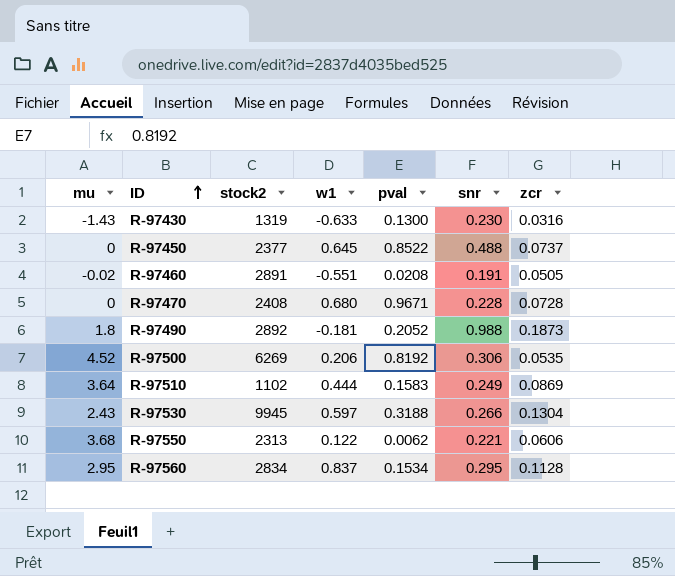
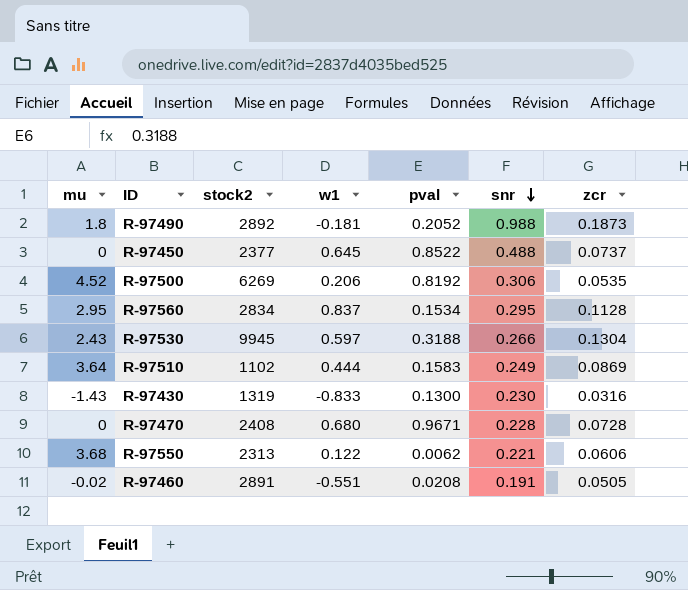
row order: ID ascending -> snr descending
R-97430 | w1: -0.633 -> -0.833

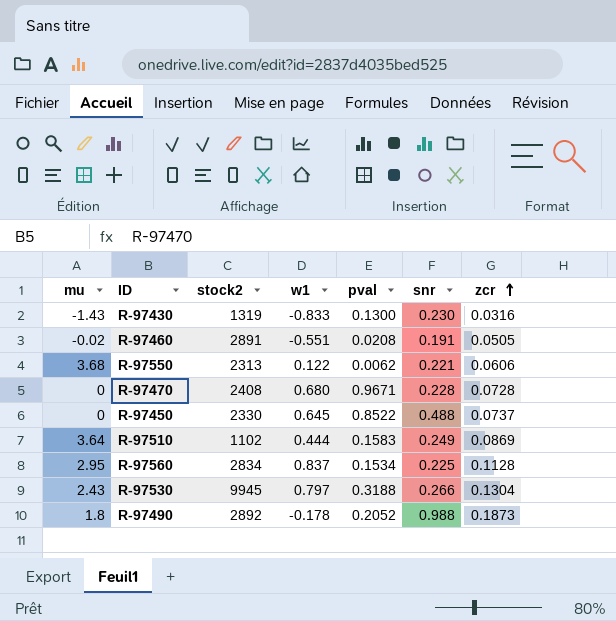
row order: snr descending -> zcr ascending
row R-97500: 4.52 | 6269 | 0.206 | 0.8192 | 0.306 | 0.0535 -> none
R-97450 | stock2: 2377 -> 2330
R-97560 | snr: 0.295 -> 0.225
R-97530 | w1: 0.597 -> 0.797
R-97490 | w1: -0.181 -> -0.178

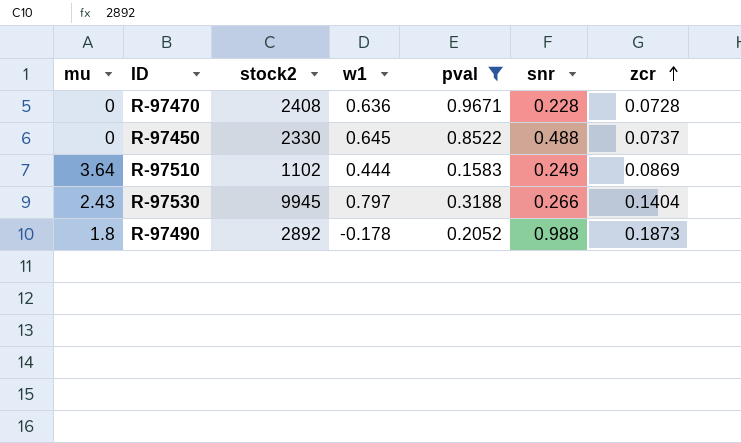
filter: none -> pval >= 0.1583
R-97470 | w1: 0.680 -> 0.636
R-97530 | zcr: 0.1304 -> 0.1404

